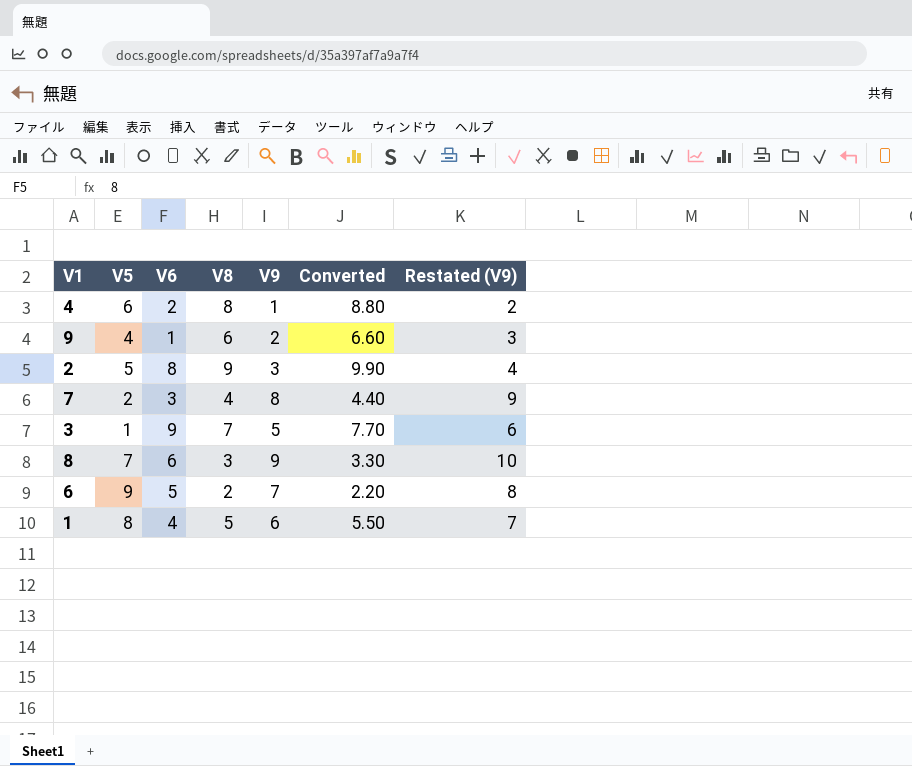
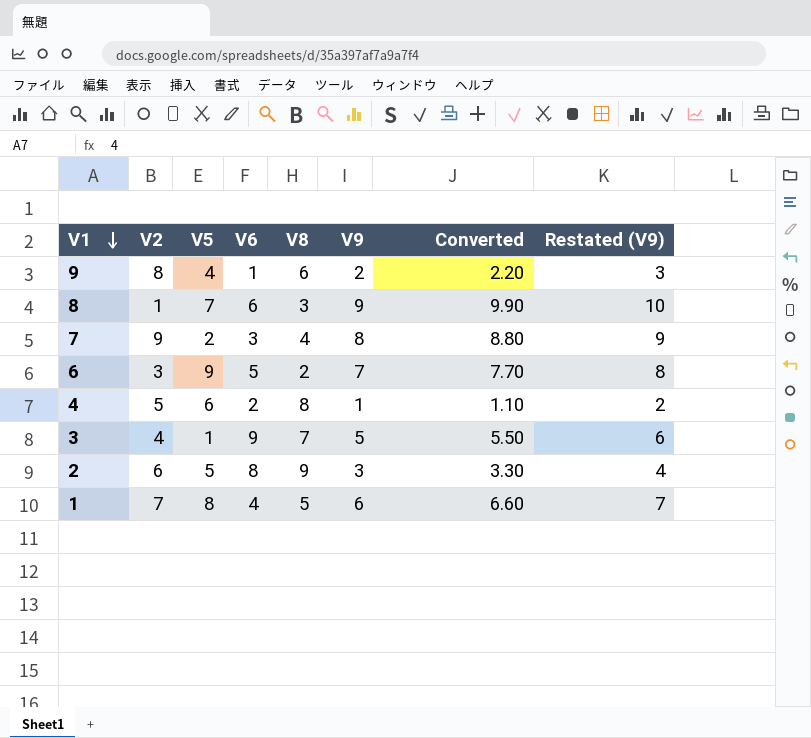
row order: none -> V1 descending
column V2 | position: none -> 2
column Converted | formula: [V8] * 1.1 -> [V9] * 1.1

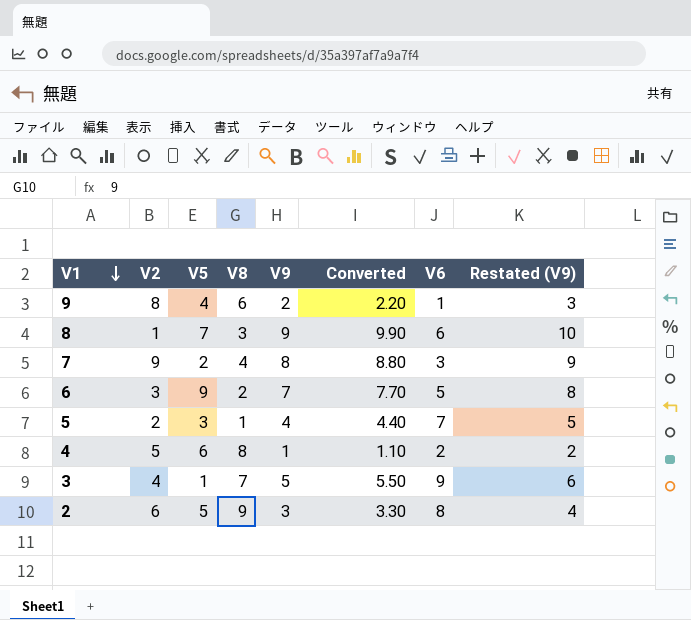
column V6 | position: 4 -> 7
row 1: 7 | 8 | 4 | 5 | 6 | 6.60 | 7 -> none
row 5: none -> 2 | 3 | 1 | 4 | 4.40 | 7 | 5

